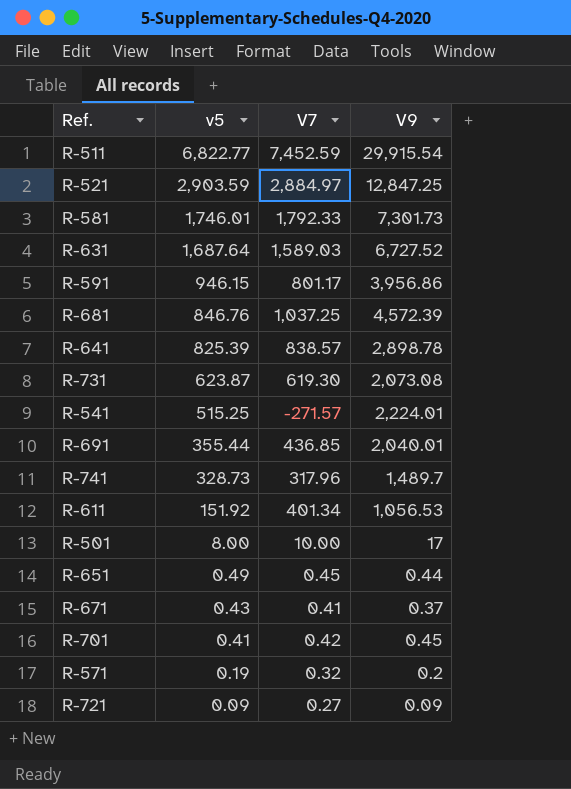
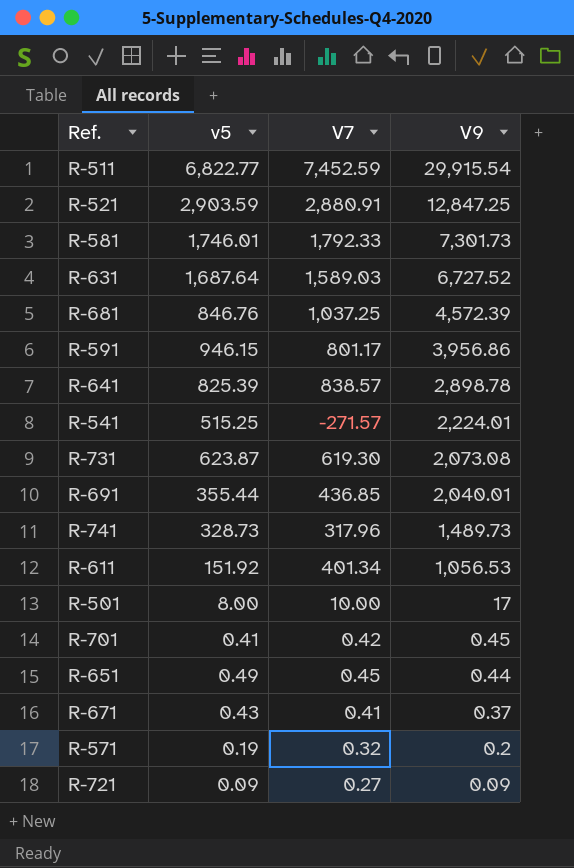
row order: v5 descending -> V9 descending
R-521 | V7: 2,884.97 -> 2,880.91
R-741 | V9: 1,489.7 -> 1,489.73

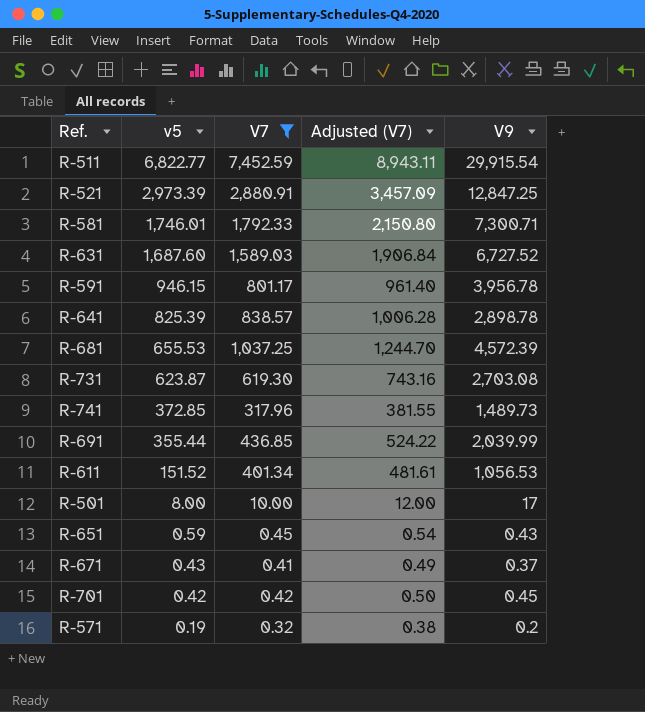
filter: none -> V7 >= 0.32
row order: V9 descending -> v5 descending
column Adjusted (V7) | formula: none -> [V7] * 1.2
R-521 | v5: 2,903.59 -> 2,973.39
R-581 | V9: 7,301.73 -> 7,300.71
R-631 | v5: 1,687.64 -> 1,687.60
R-591 | V9: 3,956.86 -> 3,956.78
R-681 | v5: 846.76 -> 655.53
R-731 | V9: 2,073.08 -> 2,703.08
R-741 | v5: 328.73 -> 372.85
R-691 | V9: 2,040.01 -> 2,039.99
R-611 | v5: 151.92 -> 151.52
R-651 | v5: 0.49 -> 0.59
R-651 | V9: 0.44 -> 0.43
R-701 | v5: 0.41 -> 0.42

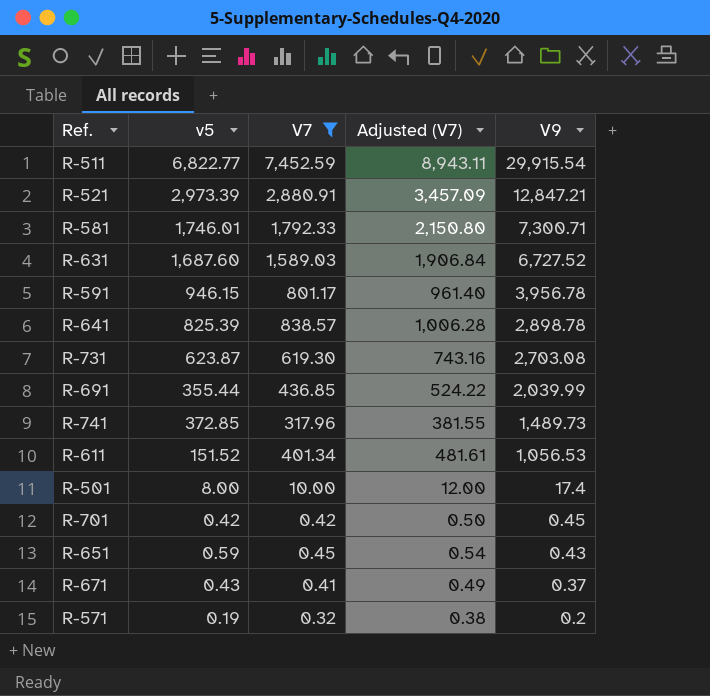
row order: v5 descending -> V9 descending
row R-681: 655.53 | 1,037.25 | 1,244.70 | 4,572.39 -> none
R-521 | V9: 12,847.25 -> 12,847.21
R-501 | V9: 17 -> 17.4

